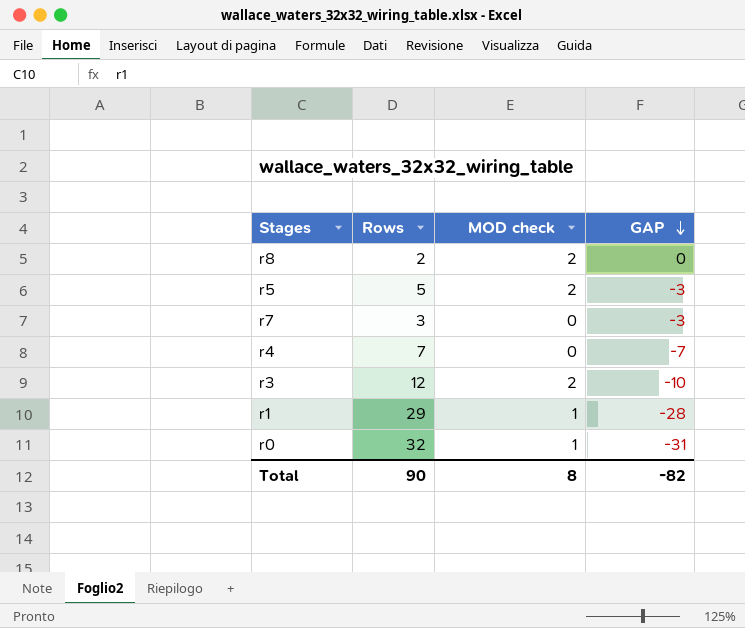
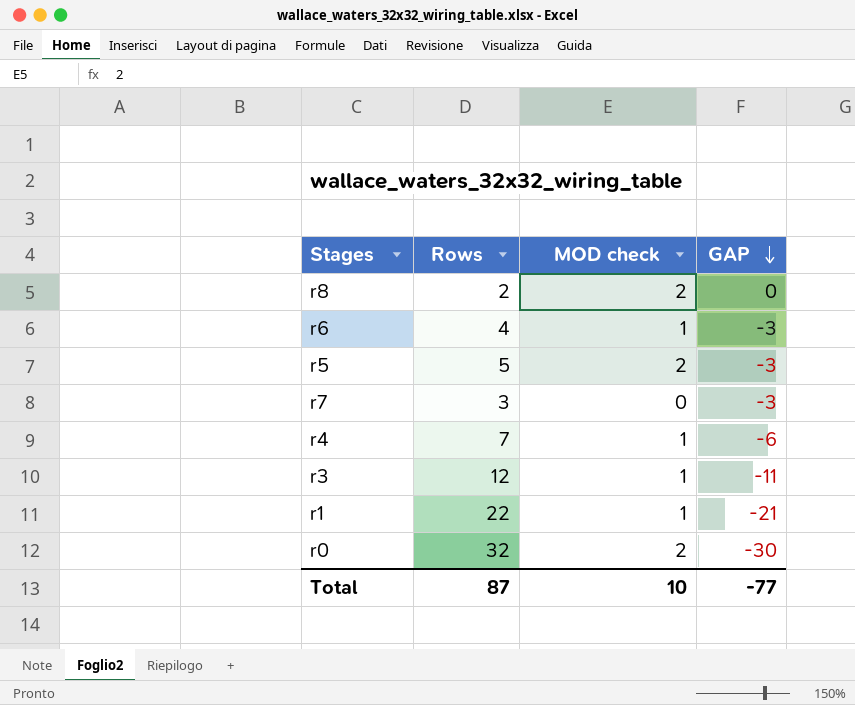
row r6: none -> 4 | 1 | -3
r4 | MOD check: 0 -> 1
r4 | GAP: -7 -> -6
r3 | MOD check: 2 -> 1
r3 | GAP: -10 -> -11
r1 | Rows: 29 -> 22
r1 | GAP: -28 -> -21
r0 | MOD check: 1 -> 2
r0 | GAP: -31 -> -30
Total | Rows: 90 -> 87
Total | MOD check: 8 -> 10
Total | GAP: -82 -> -77

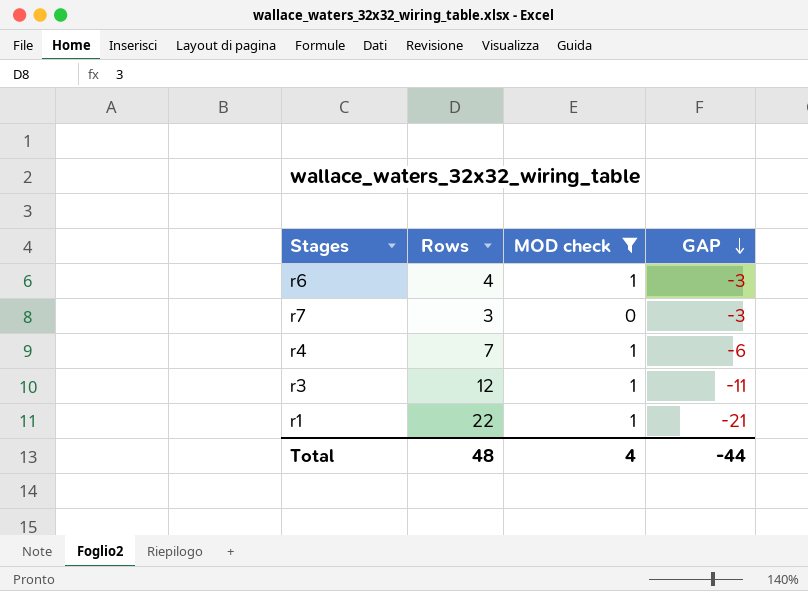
filter: none -> MOD check != 2
Total | Rows: 87 -> 48
Total | MOD check: 10 -> 4
Total | GAP: -77 -> -44

